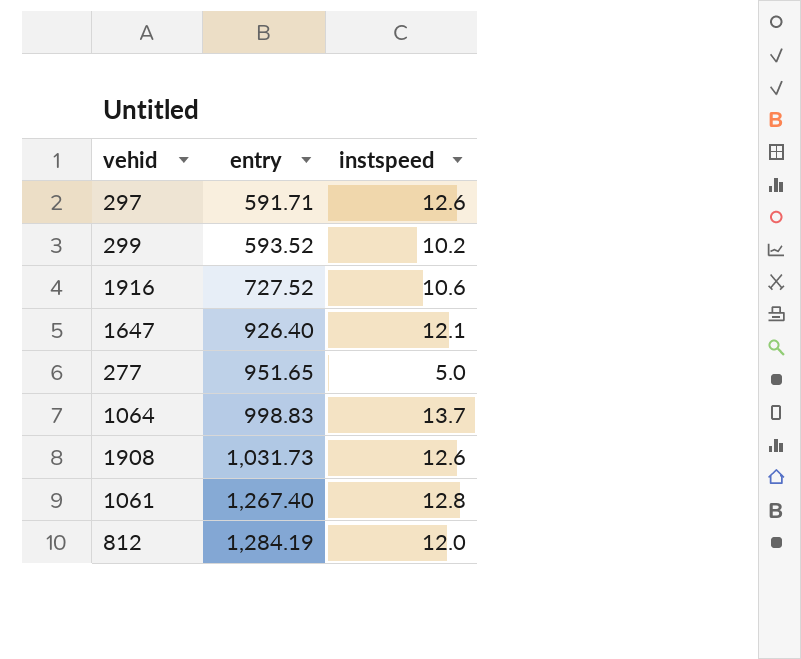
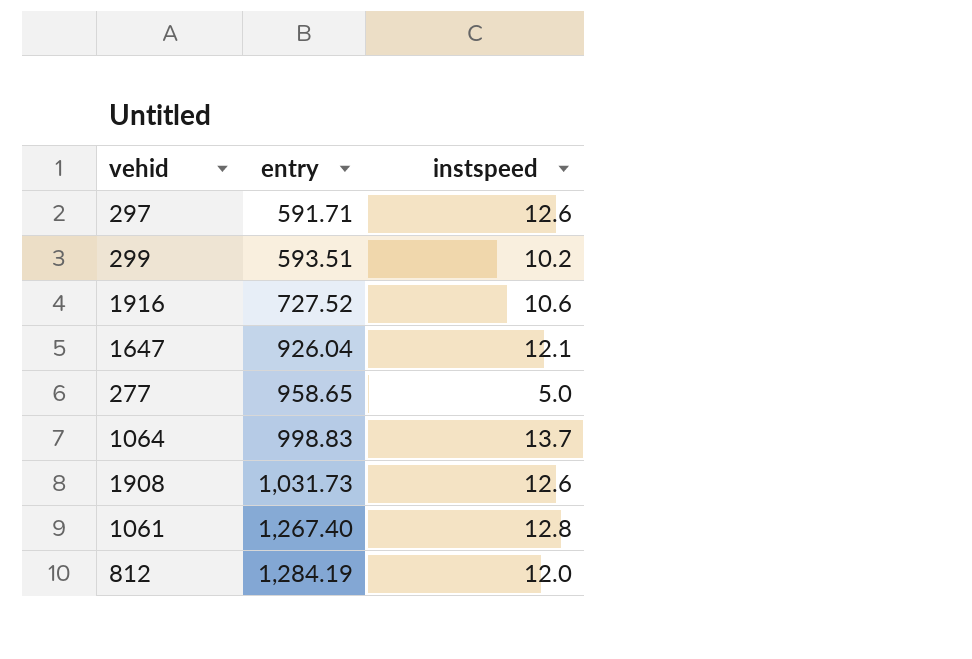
299 | entry: 593.52 -> 593.51
1647 | entry: 926.40 -> 926.04
277 | entry: 951.65 -> 958.65

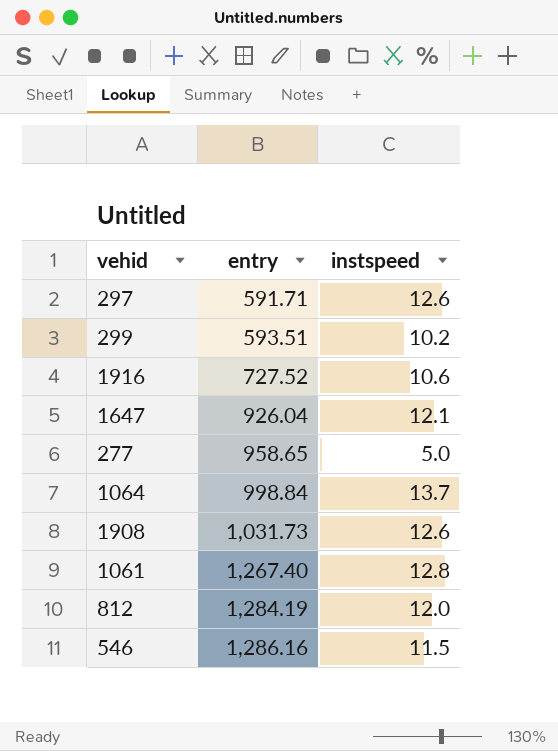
1064 | entry: 998.83 -> 998.84
row 546: none -> 1,286.16 | 11.5

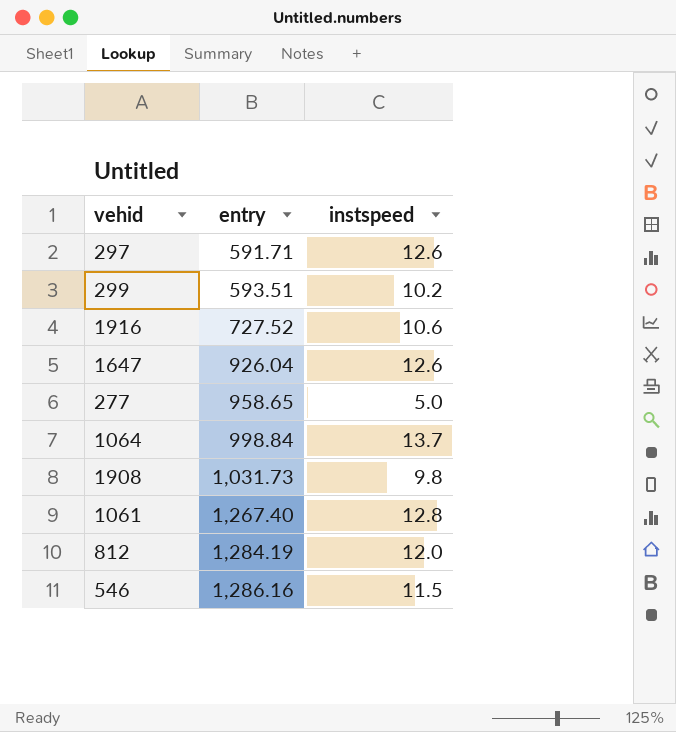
1647 | instspeed: 12.1 -> 12.6
1908 | instspeed: 12.6 -> 9.8

